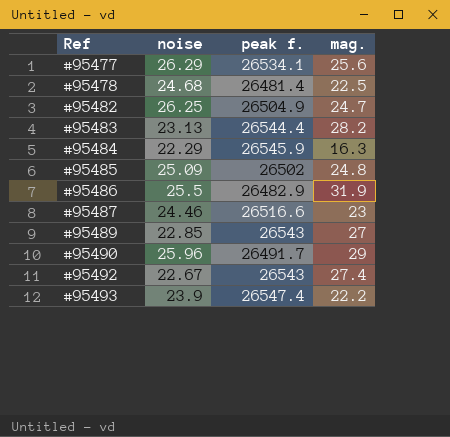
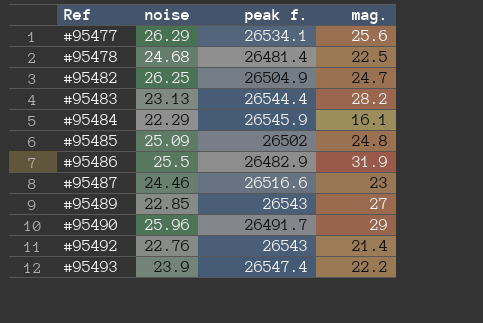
#95484 | mag.: 16.3 -> 16.1
#95492 | noise: 22.67 -> 22.76
#95492 | mag.: 27.4 -> 21.4

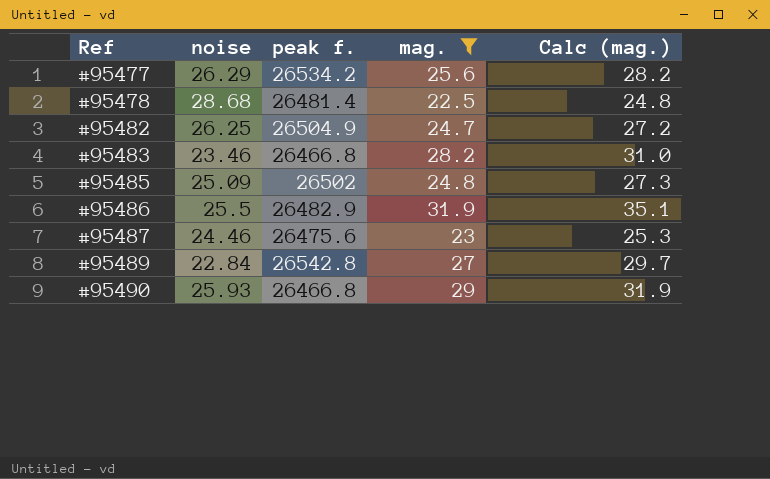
filter: none -> mag. >= 22.5
column Calc (mag.) | formula: none -> [mag.] * 1.1
#95477 | peak f.: 26534.1 -> 26534.2
#95478 | noise: 24.68 -> 28.68
#95483 | noise: 23.13 -> 23.46
#95483 | peak f.: 26544.4 -> 26466.8
#95487 | peak f.: 26516.6 -> 26475.6
#95489 | noise: 22.85 -> 22.84
#95489 | peak f.: 26543 -> 26542.8
#95490 | noise: 25.96 -> 25.93
#95490 | peak f.: 26491.7 -> 26466.8

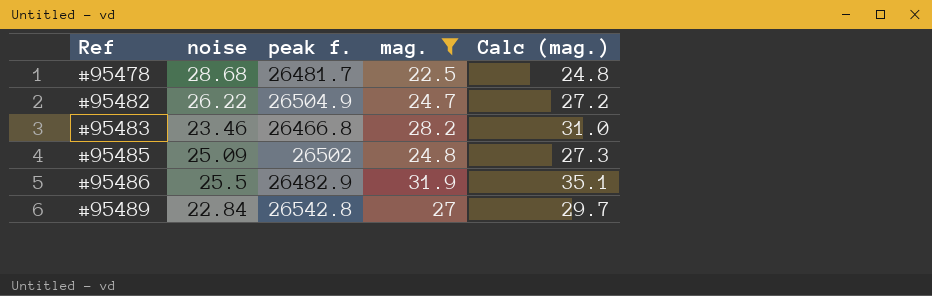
row #95477: 26.29 | 26534.2 | 25.6 | 28.2 -> none
row #95487: 24.46 | 26475.6 | 23 | 25.3 -> none
row #95490: 25.93 | 26466.8 | 29 | 31.9 -> none
#95478 | peak f.: 26481.4 -> 26481.7
#95482 | noise: 26.25 -> 26.22

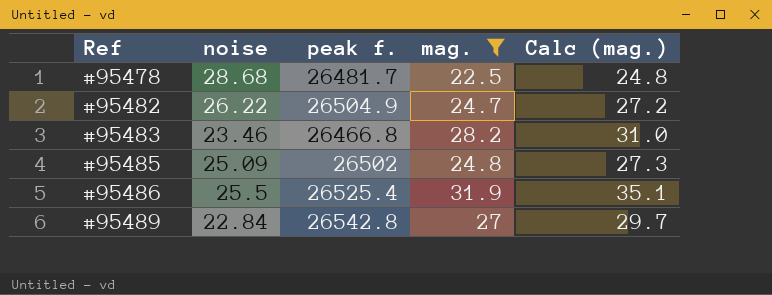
#95486 | peak f.: 26482.9 -> 26525.4

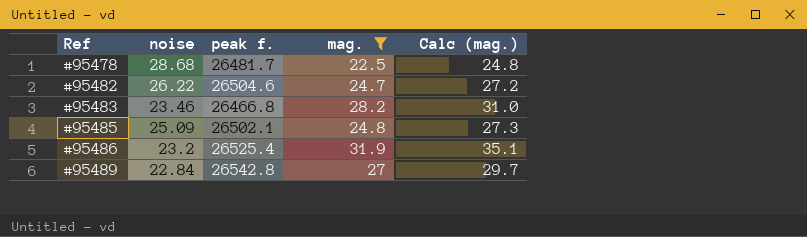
#95482 | peak f.: 26504.9 -> 26504.6
#95485 | peak f.: 26502 -> 26502.1
#95486 | noise: 25.5 -> 23.2

